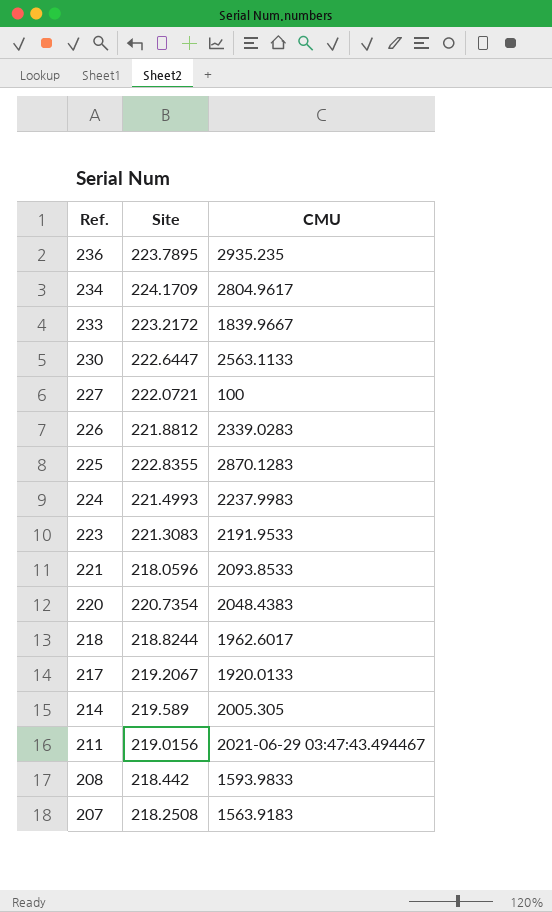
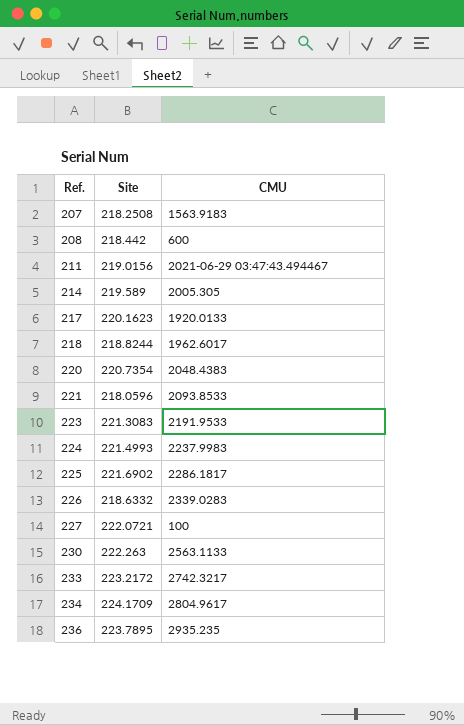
row order: Ref. descending -> Ref. ascending
208 | CMU: 1593.9833 -> 600
217 | Site: 219.2067 -> 220.1623
225 | Site: 222.8355 -> 221.6902
225 | CMU: 2870.1283 -> 2286.1817
226 | Site: 221.8812 -> 218.6332
230 | Site: 222.6447 -> 222.263
233 | CMU: 1839.9667 -> 2742.3217

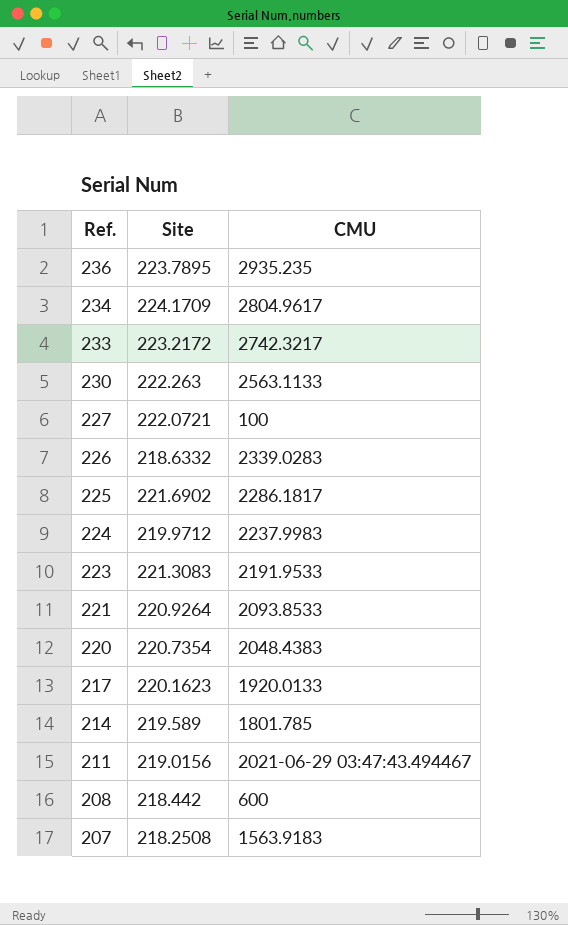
row order: Ref. ascending -> Ref. descending
row 218: 218.8244 | 1962.6017 -> none
224 | Site: 221.4993 -> 219.9712
221 | Site: 218.0596 -> 220.9264
214 | CMU: 2005.305 -> 1801.785

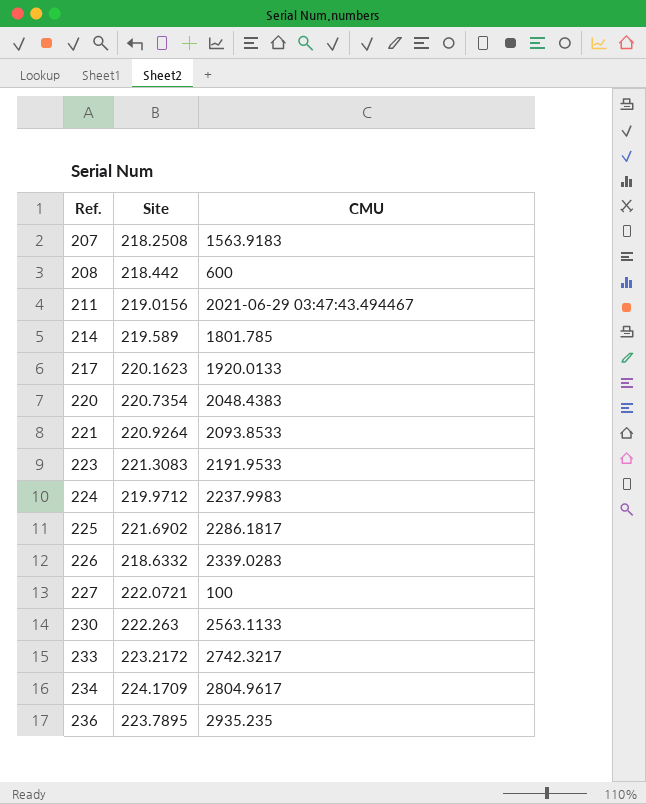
row order: Ref. descending -> Ref. ascending

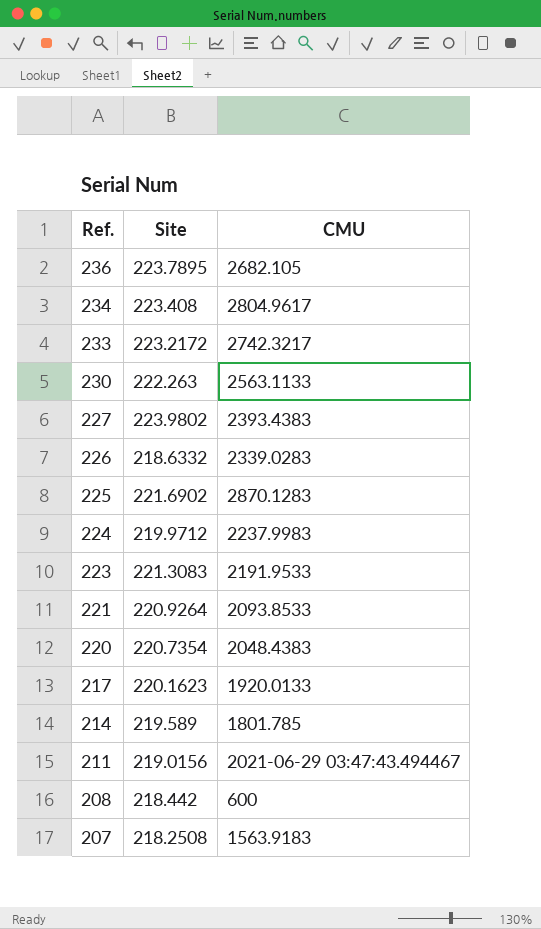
row order: Ref. ascending -> Ref. descending
236 | CMU: 2935.235 -> 2682.105
234 | Site: 224.1709 -> 223.408
227 | Site: 222.0721 -> 223.9802
227 | CMU: 100 -> 2393.4383
225 | CMU: 2286.1817 -> 2870.1283

